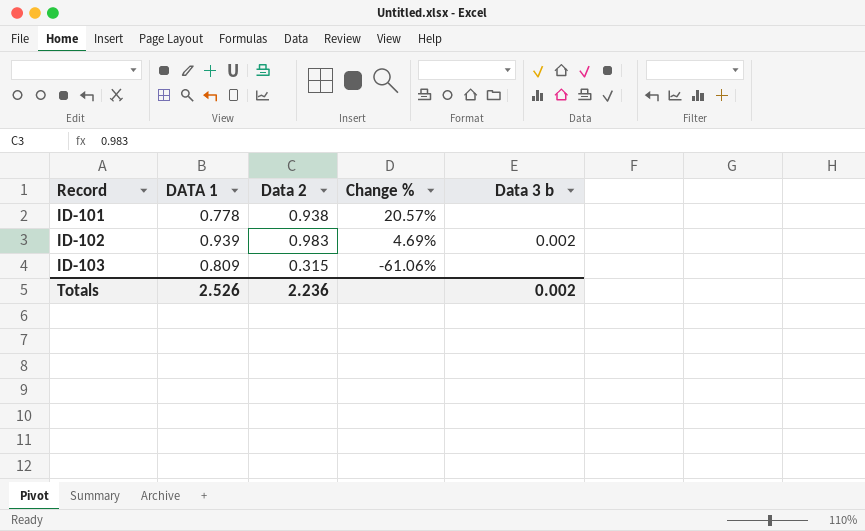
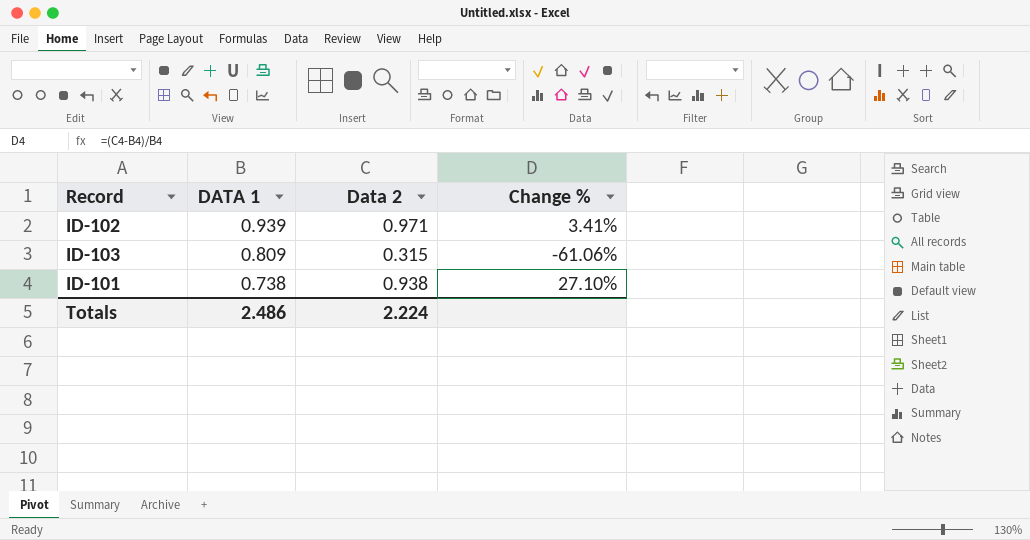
row order: Record ascending -> DATA 1 descending
column Data 3 b | position: 5 -> none
ID-102 | Data 2: 0.983 -> 0.971
ID-102 | Change %: 4.69% -> 3.41%
ID-101 | DATA 1: 0.778 -> 0.738
ID-101 | Change %: 20.57% -> 27.10%
Totals | DATA 1: 2.526 -> 2.486
Totals | Data 2: 2.236 -> 2.224

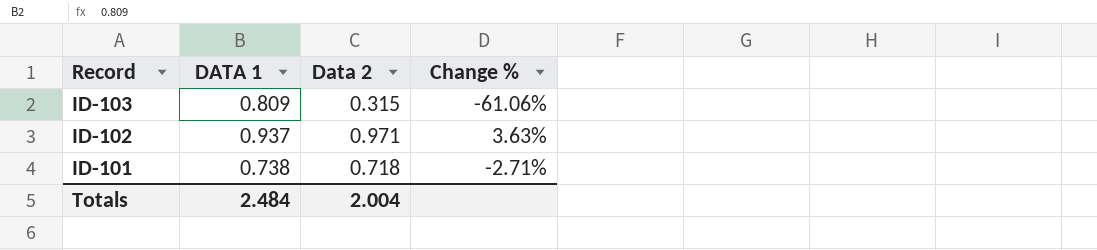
row order: DATA 1 descending -> Record descending
ID-102 | DATA 1: 0.939 -> 0.937
ID-102 | Change %: 3.41% -> 3.63%
ID-101 | Data 2: 0.938 -> 0.718
ID-101 | Change %: 27.10% -> -2.71%
Totals | DATA 1: 2.486 -> 2.484
Totals | Data 2: 2.224 -> 2.004

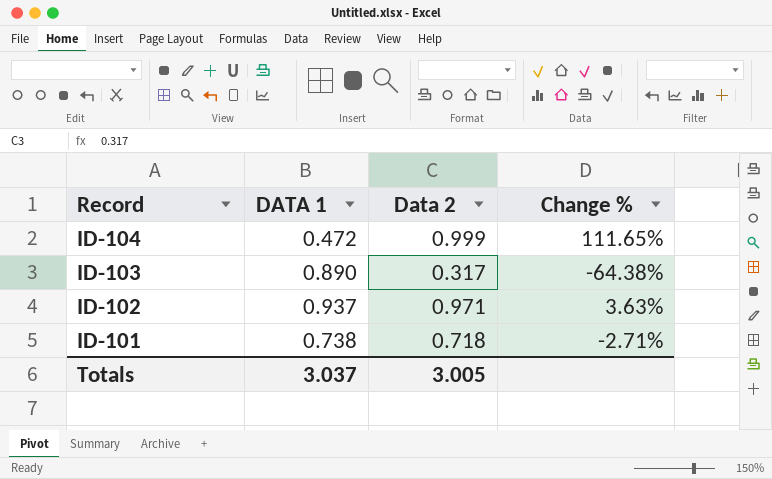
row ID-104: none -> 0.472 | 0.999 | 111.65%
ID-103 | DATA 1: 0.809 -> 0.890
ID-103 | Data 2: 0.315 -> 0.317
ID-103 | Change %: -61.06% -> -64.38%
Totals | DATA 1: 2.484 -> 3.037
Totals | Data 2: 2.004 -> 3.005

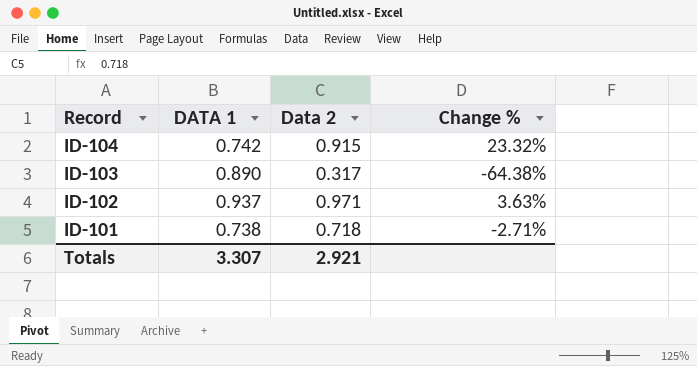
ID-104 | DATA 1: 0.472 -> 0.742
ID-104 | Data 2: 0.999 -> 0.915
ID-104 | Change %: 111.65% -> 23.32%
Totals | DATA 1: 3.037 -> 3.307
Totals | Data 2: 3.005 -> 2.921

